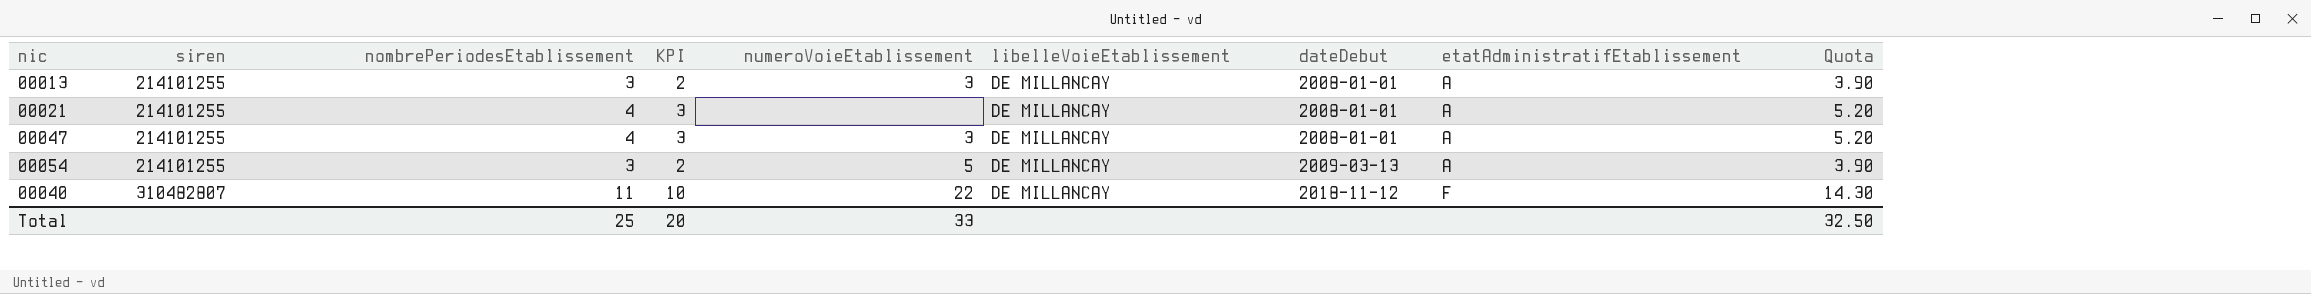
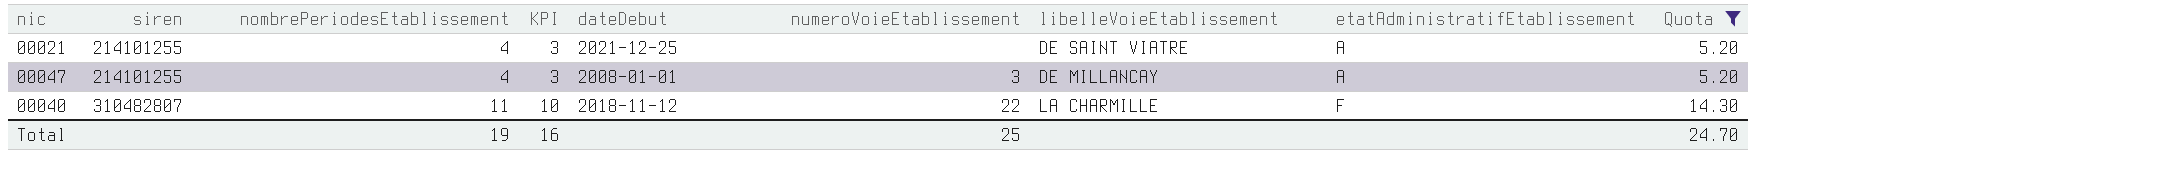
filter: none -> Quota != 3.90
column dateDebut | position: 7 -> 5
00021 | dateDebut: 2008-01-01 -> 2021-12-25
00021 | libelleVoieEtablissement: DE MILLANCAY -> DE SAINT VIATRE
00040 | libelleVoieEtablissement: DE MILLANCAY -> LA CHARMILLE
Total | nombrePeriodesEtablissement: 25 -> 19
Total | KPI: 20 -> 16
Total | numeroVoieEtablissement: 33 -> 25
Total | Quota: 32.50 -> 24.70

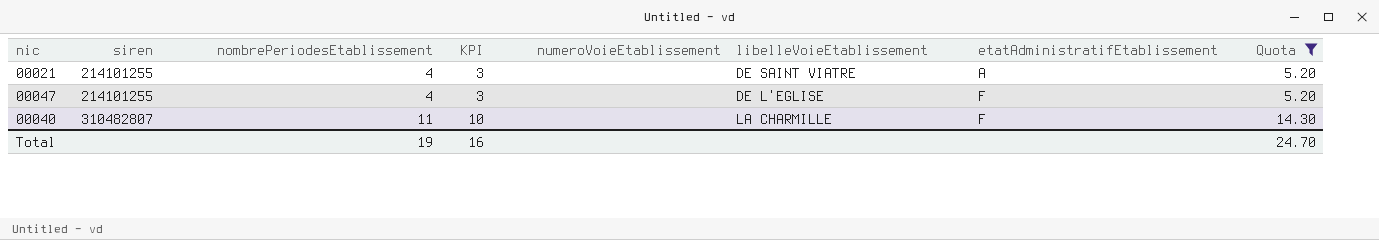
column dateDebut | position: 5 -> none
00047 | numeroVoieEtablissement: 3 -> none
00047 | libelleVoieEtablissement: DE MILLANCAY -> DE L'EGLISE
00047 | etatAdministratifEtablissement: A -> F
00040 | numeroVoieEtablissement: 22 -> none
Total | numeroVoieEtablissement: 25 -> none

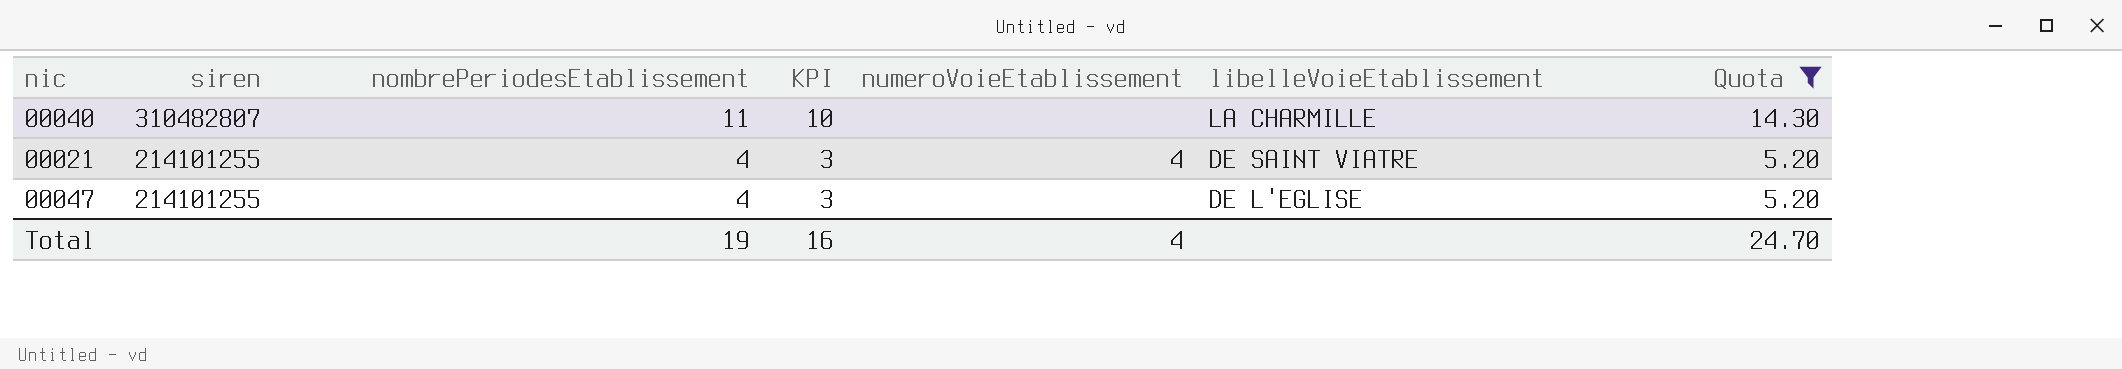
row order: siren ascending -> siren descending
column etatAdministratifEtablissement | position: 7 -> none
00021 | numeroVoieEtablissement: none -> 4
Total | numeroVoieEtablissement: none -> 4

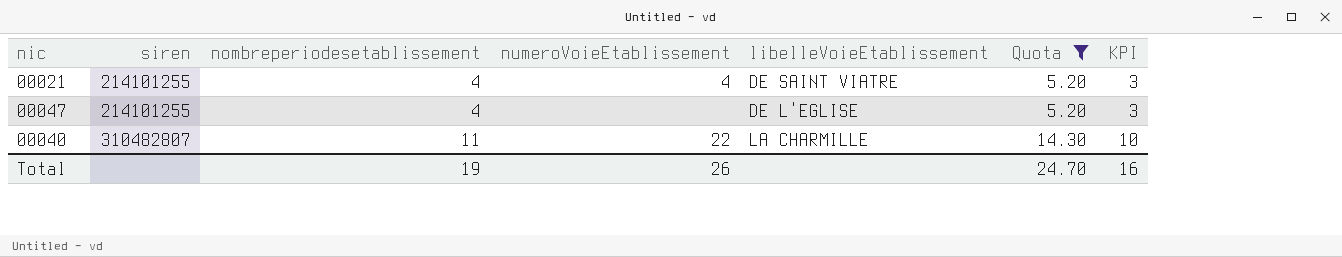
row order: siren descending -> siren ascending
column name: nombrePeriodesEtablissement -> nombreperiodesetablissement
column KPI | position: 4 -> 7
00040 | numeroVoieEtablissement: none -> 22
Total | numeroVoieEtablissement: 4 -> 26

